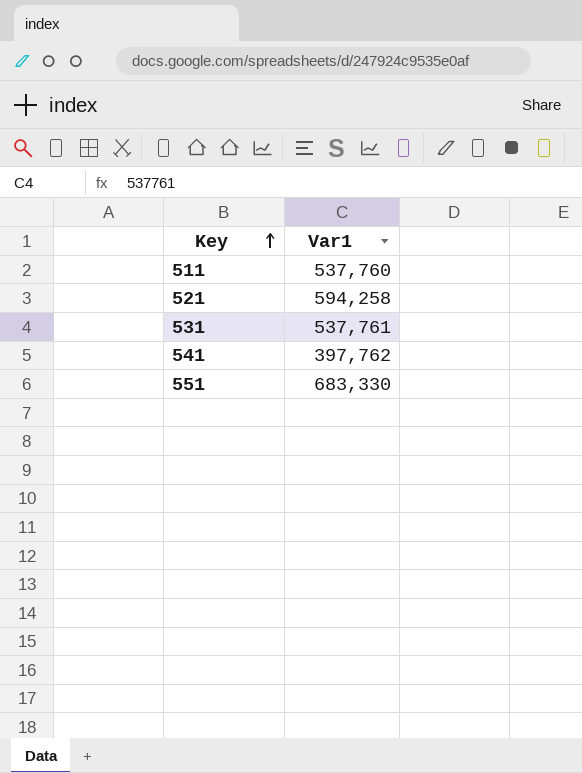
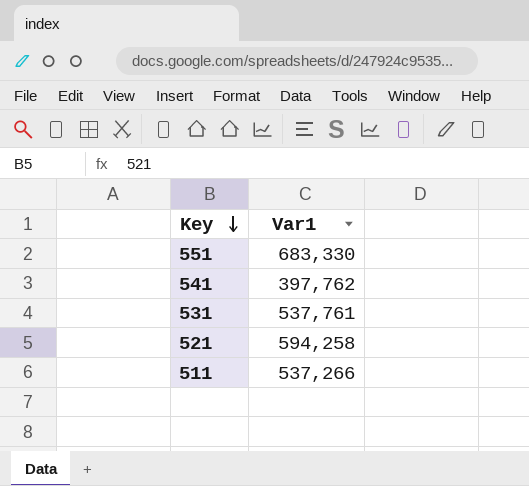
row order: Key ascending -> Key descending
511 | Var1: 537,760 -> 537,266

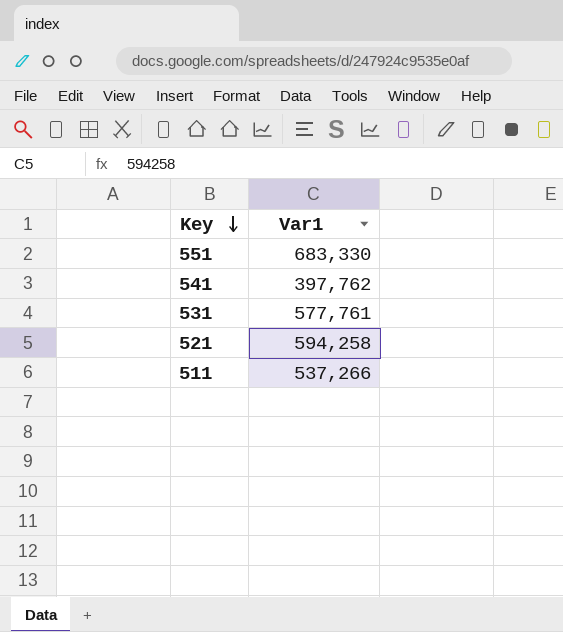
531 | Var1: 537,761 -> 577,761

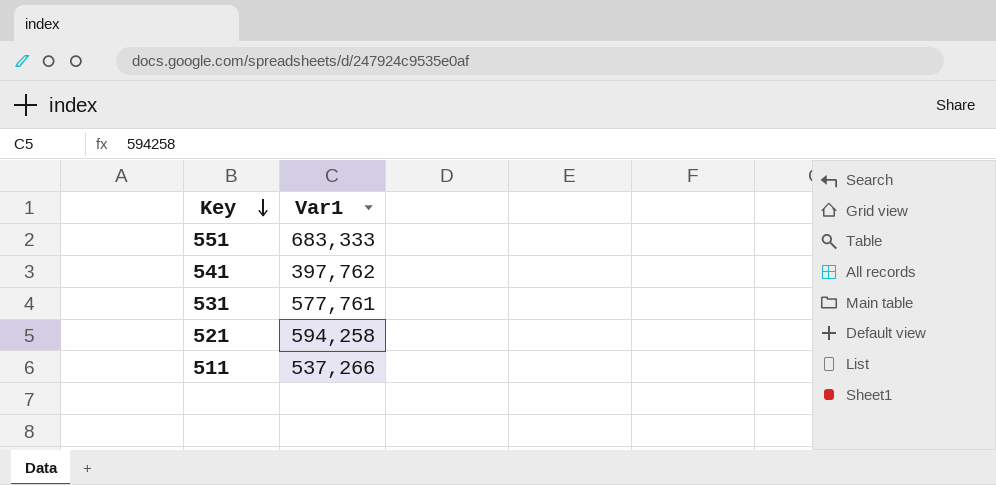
551 | Var1: 683,330 -> 683,333

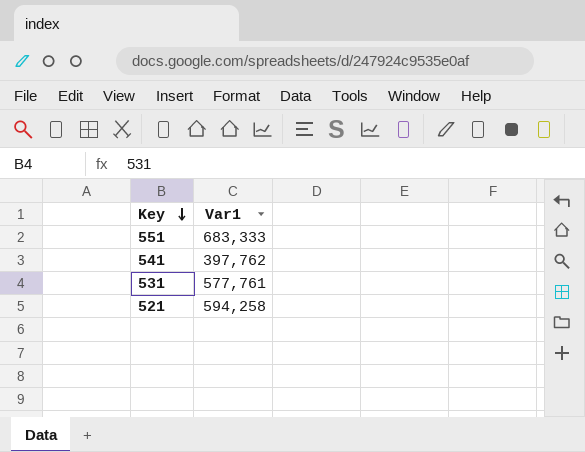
row 511: 537,266 -> none

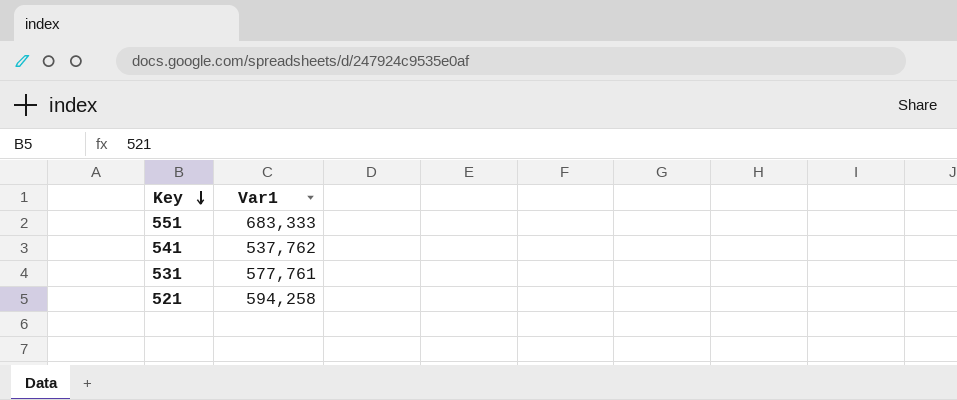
541 | Var1: 397,762 -> 537,762

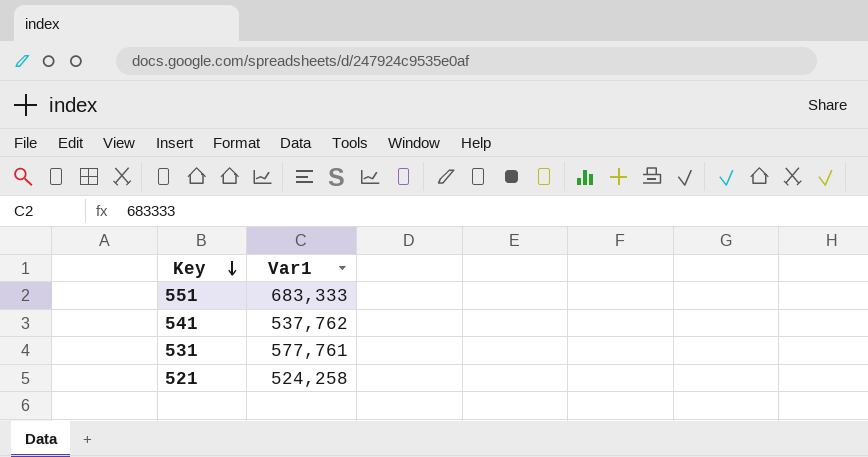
521 | Var1: 594,258 -> 524,258

